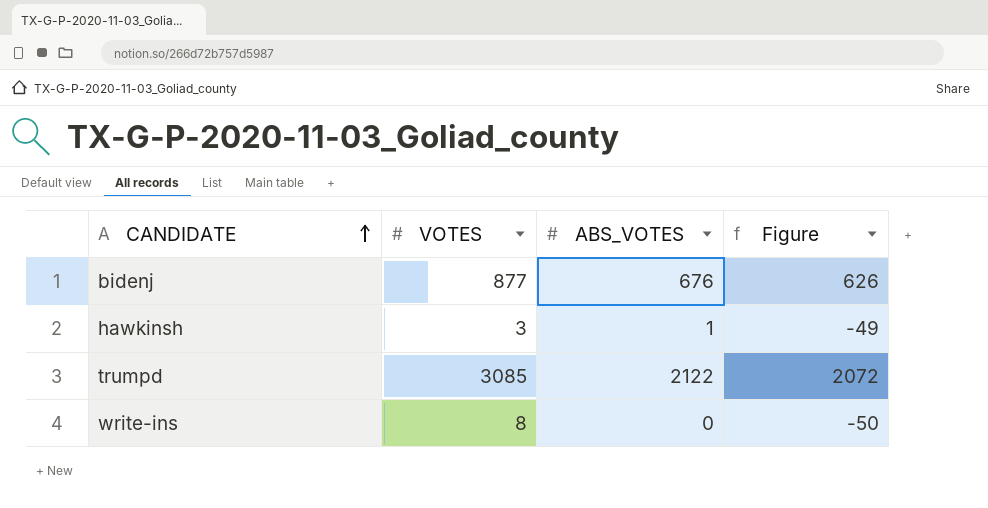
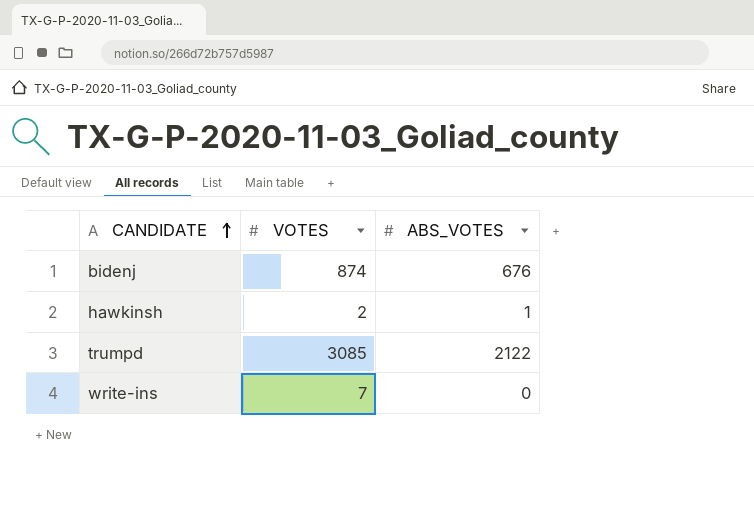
column Figure | formula: [ABS_VOTES] - 50 -> none
bidenj | VOTES: 877 -> 874
hawkinsh | VOTES: 3 -> 2
write-ins | VOTES: 8 -> 7

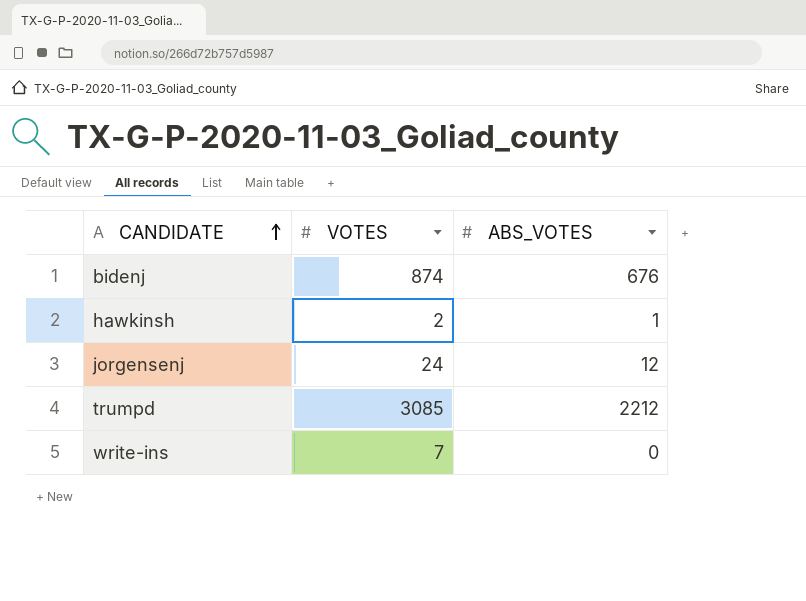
row jorgensenj: none -> 24 | 12
trumpd | ABS_VOTES: 2122 -> 2212

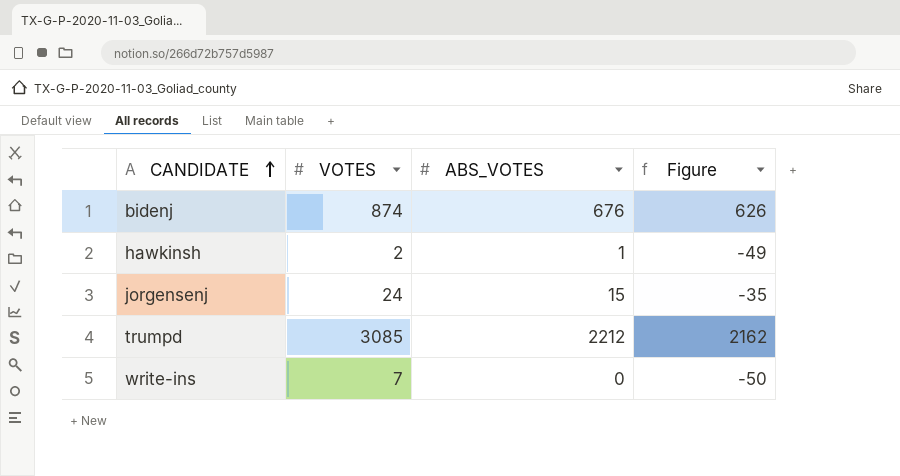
column Figure | formula: none -> [ABS_VOTES] - 50
jorgensenj | ABS_VOTES: 12 -> 15

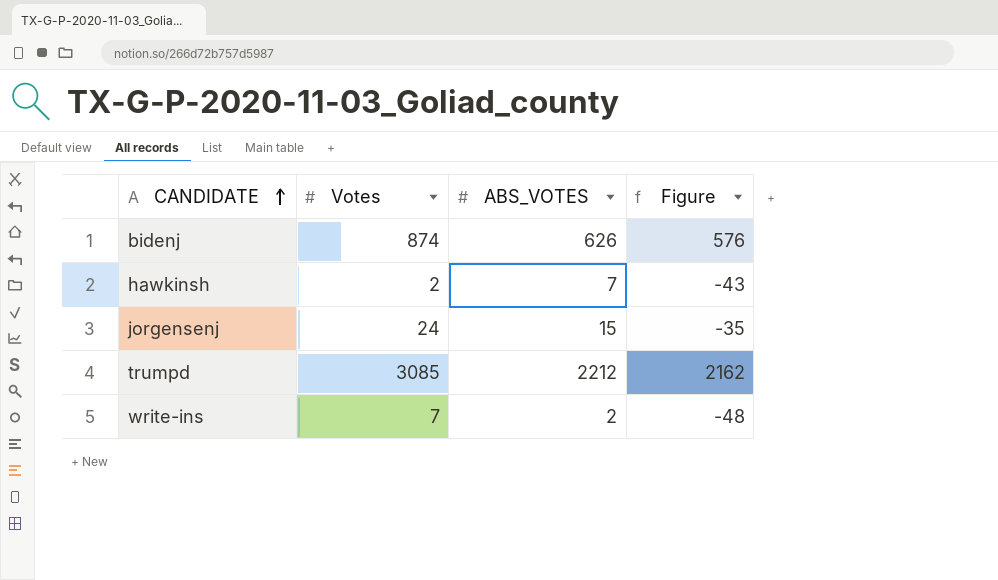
column name: VOTES -> Votes
bidenj | ABS_VOTES: 676 -> 626
bidenj | Figure: 626 -> 576
hawkinsh | ABS_VOTES: 1 -> 7
hawkinsh | Figure: -49 -> -43
write-ins | ABS_VOTES: 0 -> 2
write-ins | Figure: -50 -> -48

